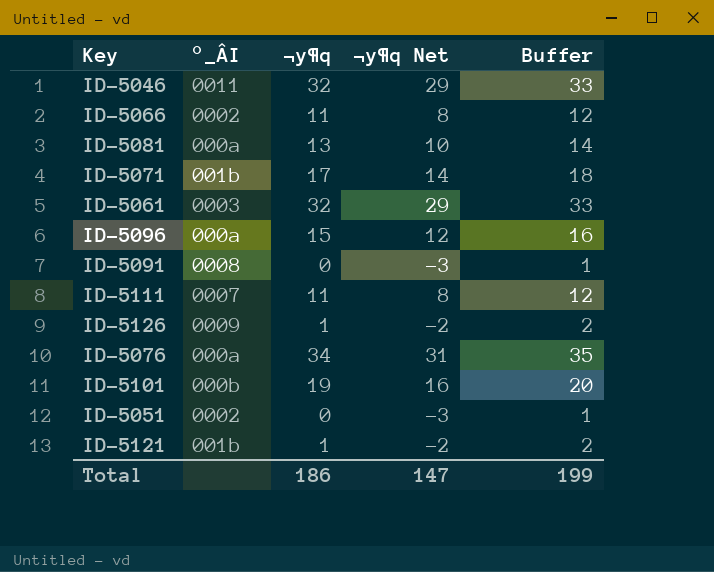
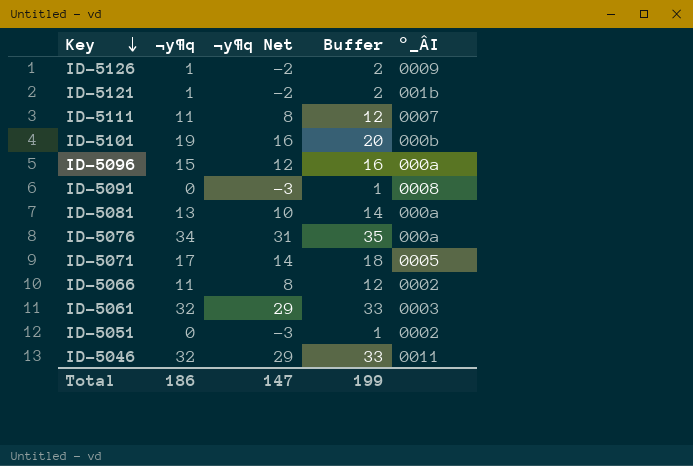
row order: none -> Key descending
column °_ÂI | position: 2 -> 5
ID-5071 | °_ÂI: 001b -> 0005

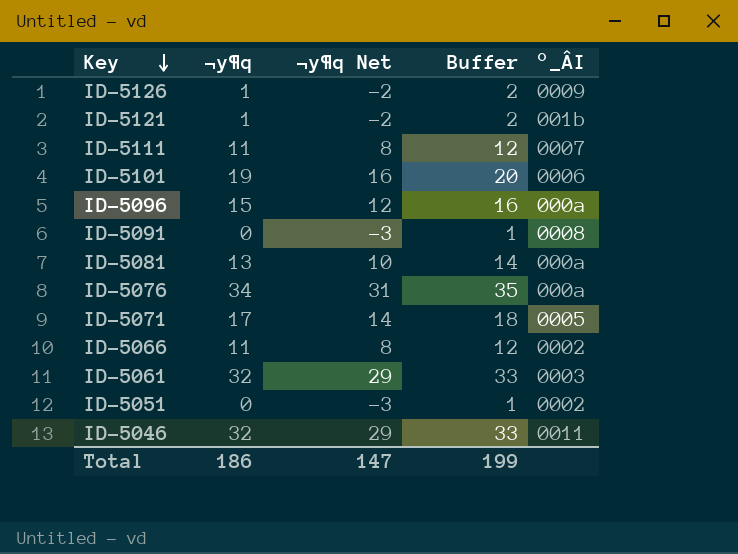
ID-5101 | °_ÂI: 000b -> 0006

